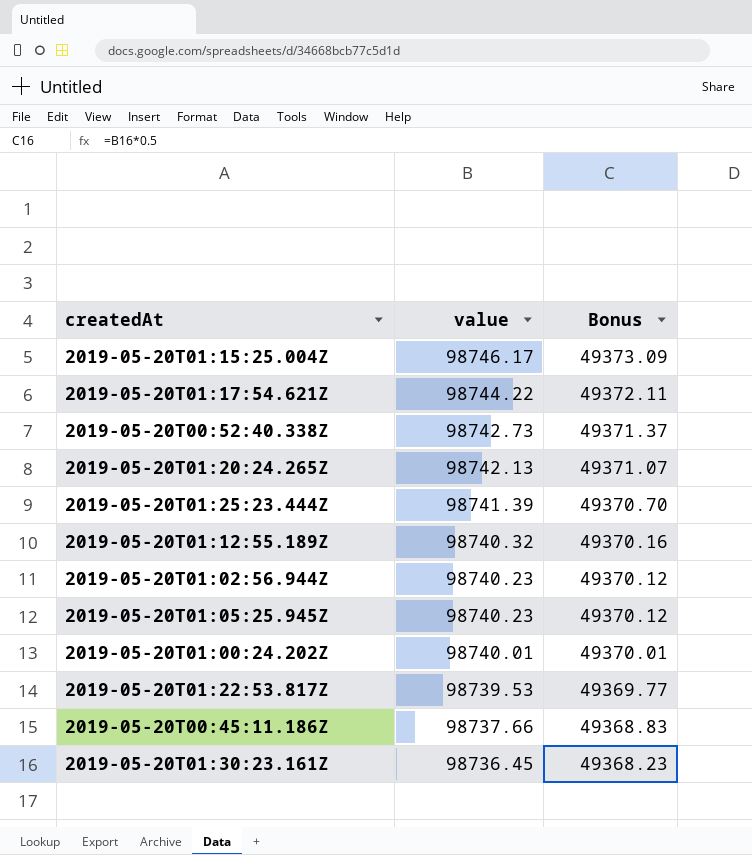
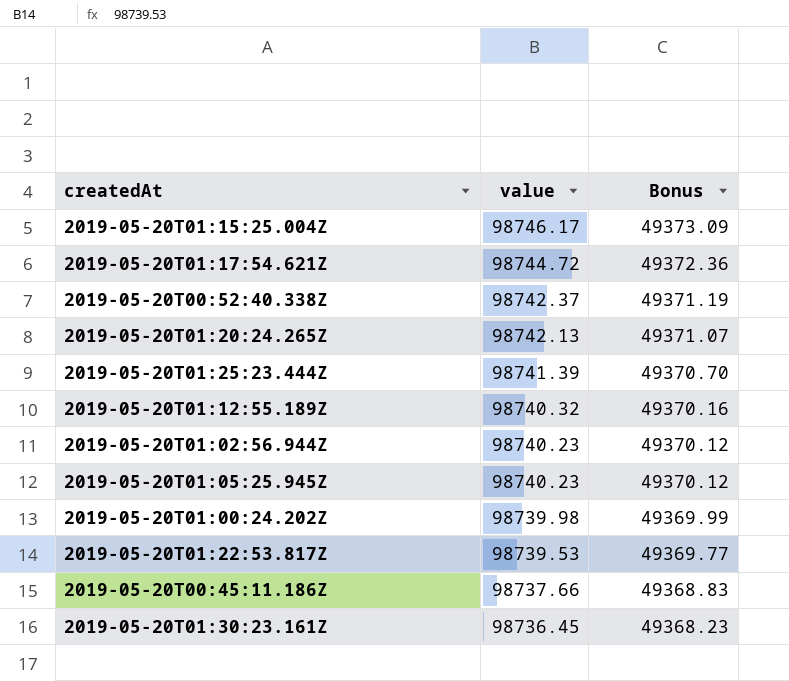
2019-05-20T01:17:54.621Z | value: 98744.22 -> 98744.72
2019-05-20T01:17:54.621Z | Bonus: 49372.11 -> 49372.36
2019-05-20T00:52:40.338Z | value: 98742.73 -> 98742.37
2019-05-20T00:52:40.338Z | Bonus: 49371.37 -> 49371.19
2019-05-20T01:00:24.202Z | value: 98740.01 -> 98739.98
2019-05-20T01:00:24.202Z | Bonus: 49370.01 -> 49369.99

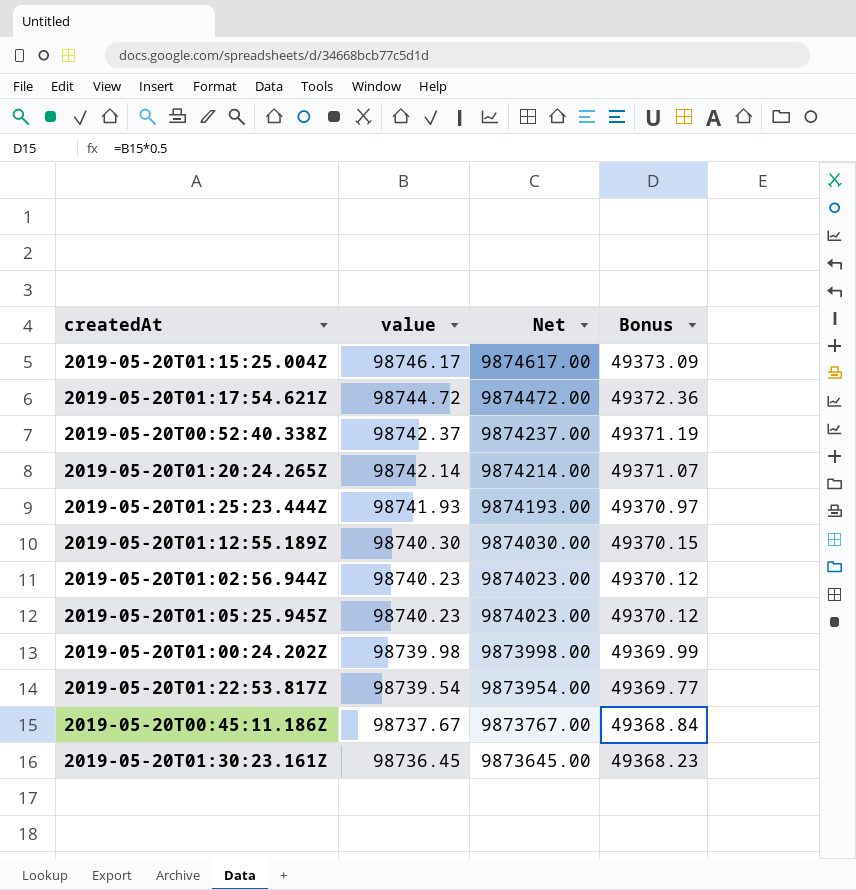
column Net | formula: none -> [value] * 100
2019-05-20T01:20:24.265Z | value: 98742.13 -> 98742.14
2019-05-20T01:25:23.444Z | value: 98741.39 -> 98741.93
2019-05-20T01:25:23.444Z | Bonus: 49370.70 -> 49370.97
2019-05-20T01:12:55.189Z | value: 98740.32 -> 98740.30
2019-05-20T01:12:55.189Z | Bonus: 49370.16 -> 49370.15
2019-05-20T01:22:53.817Z | value: 98739.53 -> 98739.54
2019-05-20T00:45:11.186Z | value: 98737.66 -> 98737.67
2019-05-20T00:45:11.186Z | Bonus: 49368.83 -> 49368.84

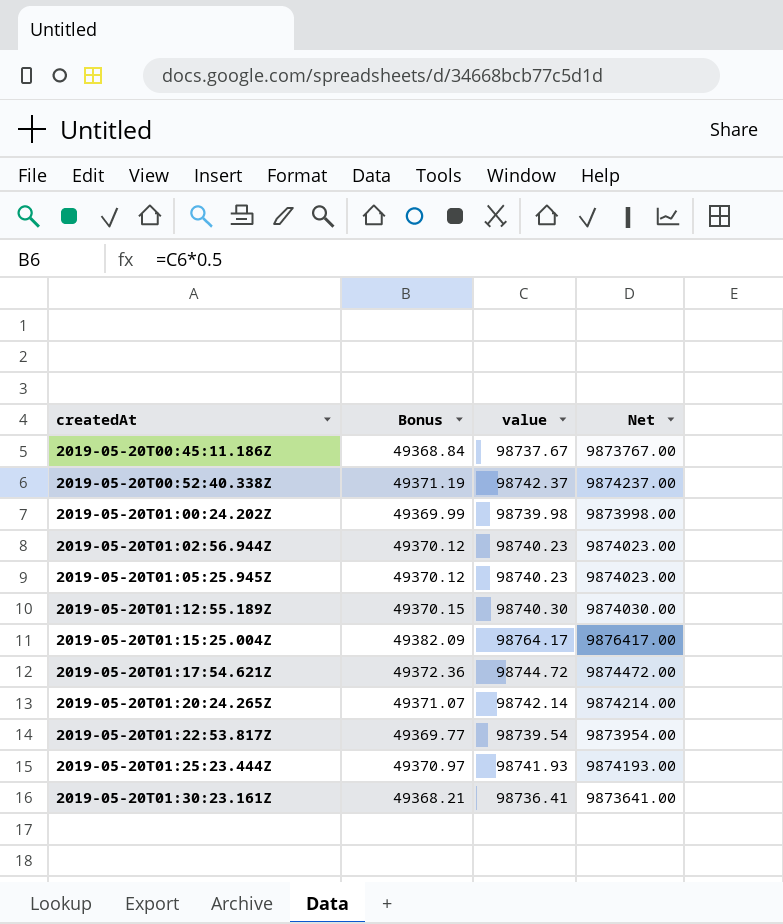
row order: value descending -> createdAt ascending
column Bonus | position: 4 -> 2
2019-05-20T01:15:25.004Z | Bonus: 49373.09 -> 49382.09
2019-05-20T01:15:25.004Z | value: 98746.17 -> 98764.17
2019-05-20T01:15:25.004Z | Net: 9874617.00 -> 9876417.00
2019-05-20T01:30:23.161Z | Bonus: 49368.23 -> 49368.21
2019-05-20T01:30:23.161Z | value: 98736.45 -> 98736.41
2019-05-20T01:30:23.161Z | Net: 9873645.00 -> 9873641.00

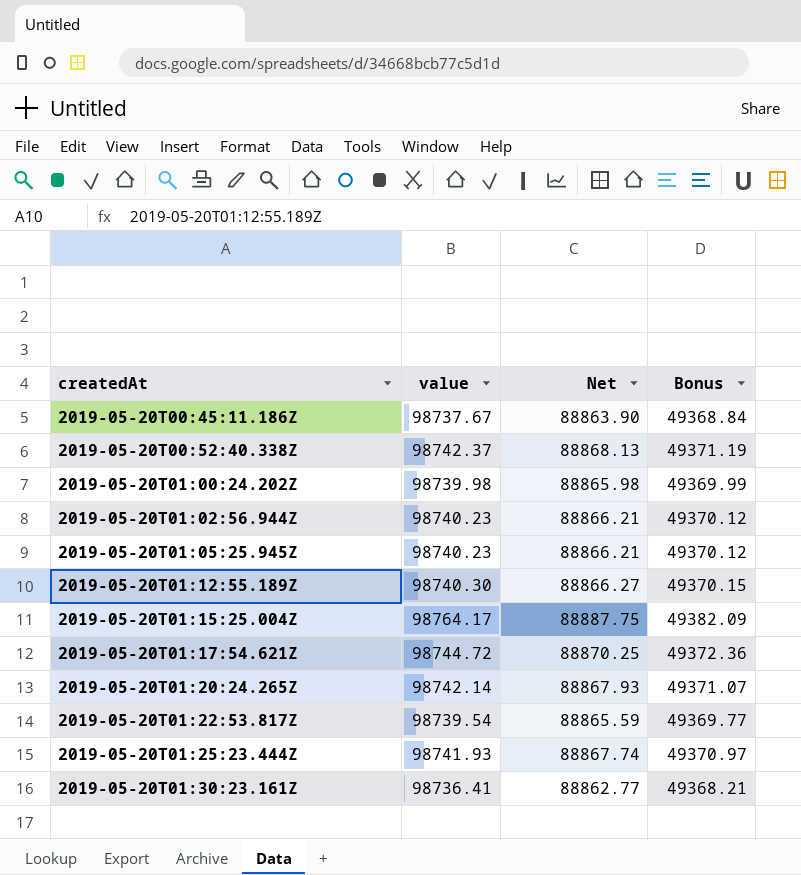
column Net | formula: [value] * 100 -> [value] * 0.9
column Bonus | position: 2 -> 4

